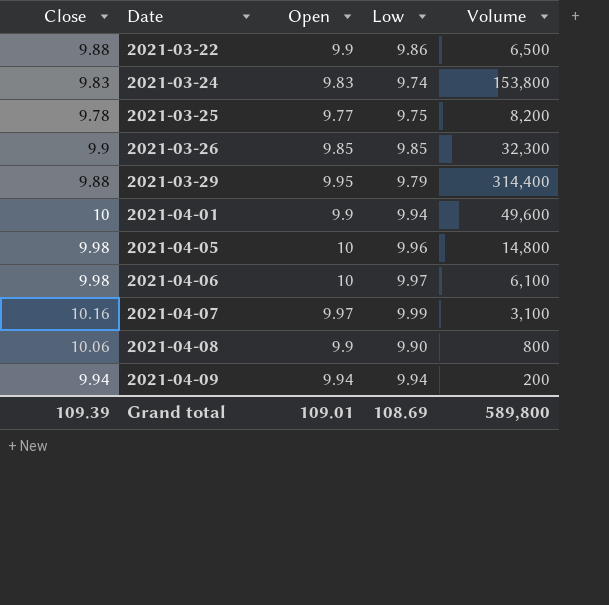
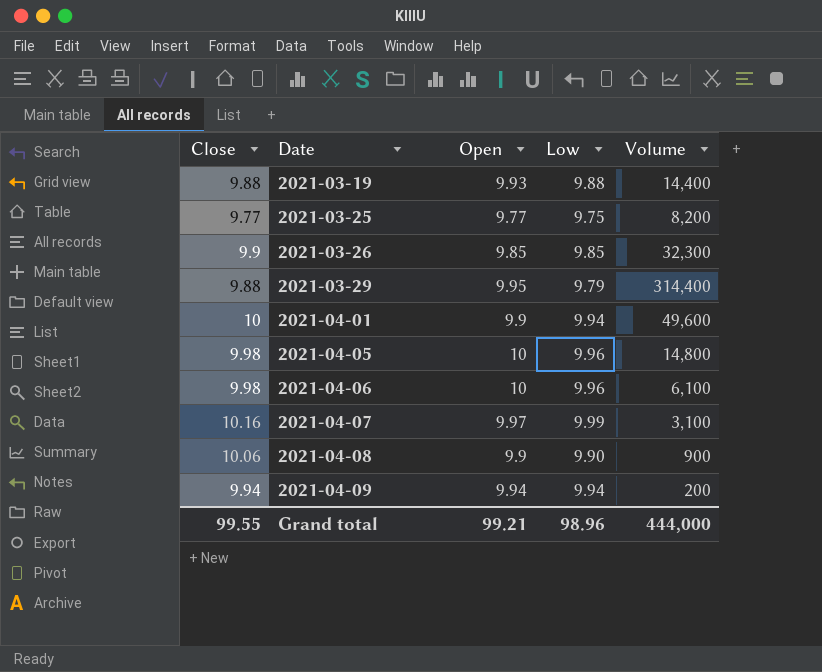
row 2021-03-22: 9.88 | 9.9 | 9.86 | 6,500 -> none
row 2021-03-24: 9.83 | 9.83 | 9.74 | 153,800 -> none
row 2021-03-19: none -> 9.88 | 9.93 | 9.88 | 14,400
2021-03-25 | Close: 9.78 -> 9.77
2021-04-06 | Low: 9.97 -> 9.96
2021-04-08 | Volume: 800 -> 900
Grand total | Close: 109.39 -> 99.55
Grand total | Open: 109.01 -> 99.21
Grand total | Low: 108.69 -> 98.96
Grand total | Volume: 589,800 -> 444,000

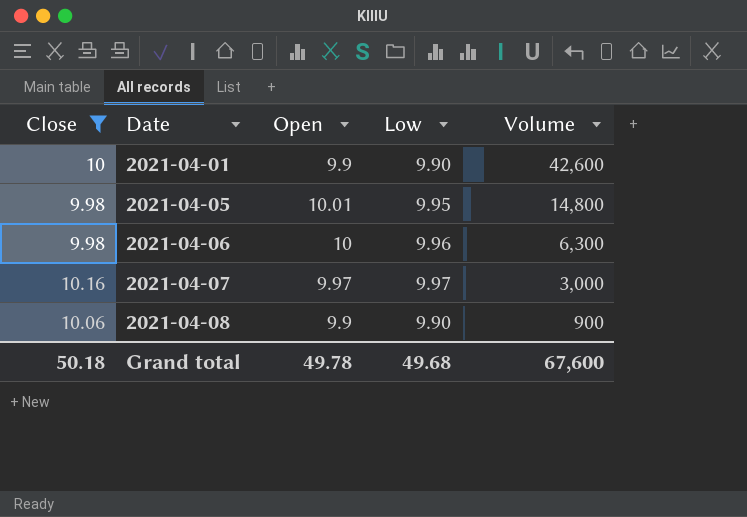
filter: none -> Close >= 9.98
2021-04-01 | Low: 9.94 -> 9.90
2021-04-01 | Volume: 49,600 -> 42,600
2021-04-05 | Open: 10 -> 10.01
2021-04-05 | Low: 9.96 -> 9.95
2021-04-06 | Volume: 6,100 -> 6,300
2021-04-07 | Low: 9.99 -> 9.97
2021-04-07 | Volume: 3,100 -> 3,000
Grand total | Close: 99.55 -> 50.18
Grand total | Open: 99.21 -> 49.78
Grand total | Low: 98.96 -> 49.68
Grand total | Volume: 444,000 -> 67,600

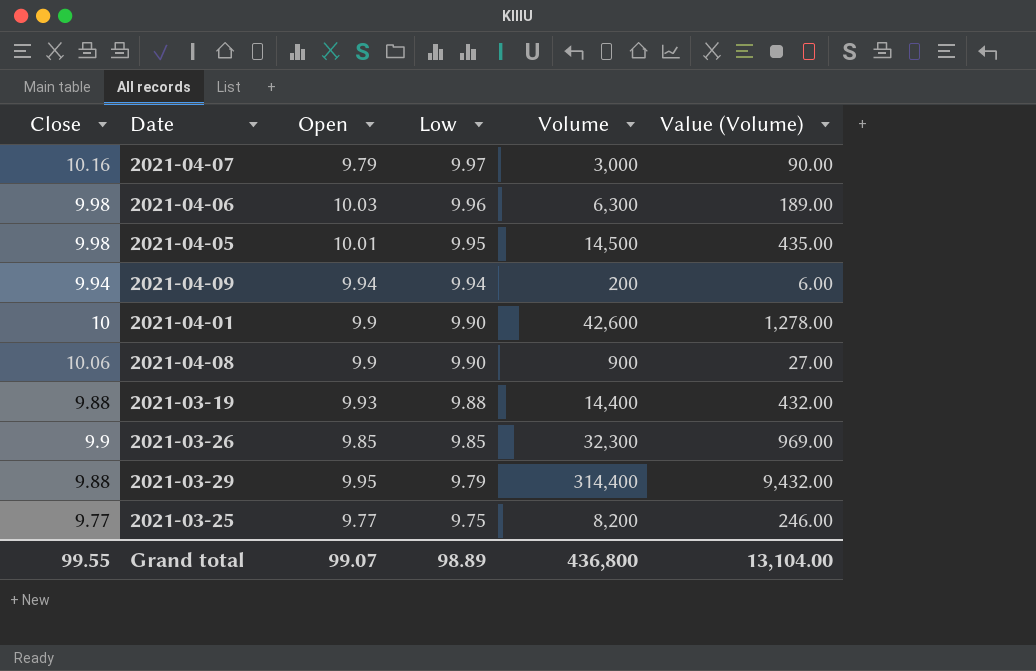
filter: Close >= 9.98 -> none
row order: Date ascending -> Low descending
column Value (Volume) | formula: none -> [Volume] * 0.03
2021-04-07 | Open: 9.97 -> 9.79
2021-04-06 | Open: 10 -> 10.03
2021-04-05 | Volume: 14,800 -> 14,500
Grand total | Close: 50.18 -> 99.55
Grand total | Open: 49.78 -> 99.07
Grand total | Low: 49.68 -> 98.89
Grand total | Volume: 67,600 -> 436,800

